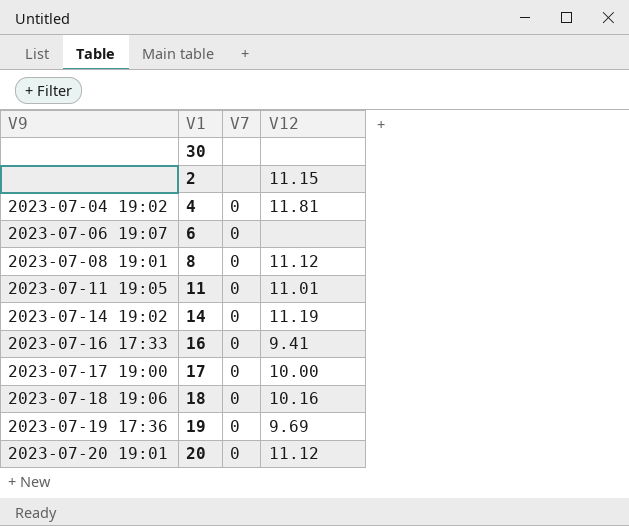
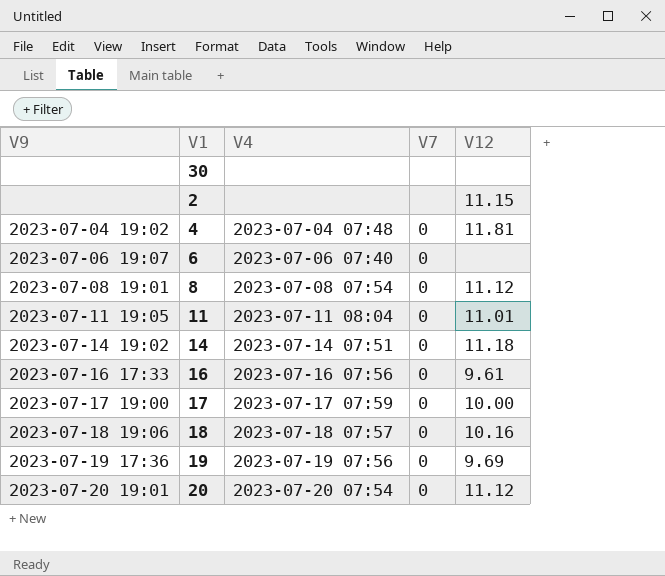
column V4 | position: none -> 3
14 | V12: 11.19 -> 11.18
16 | V12: 9.41 -> 9.61

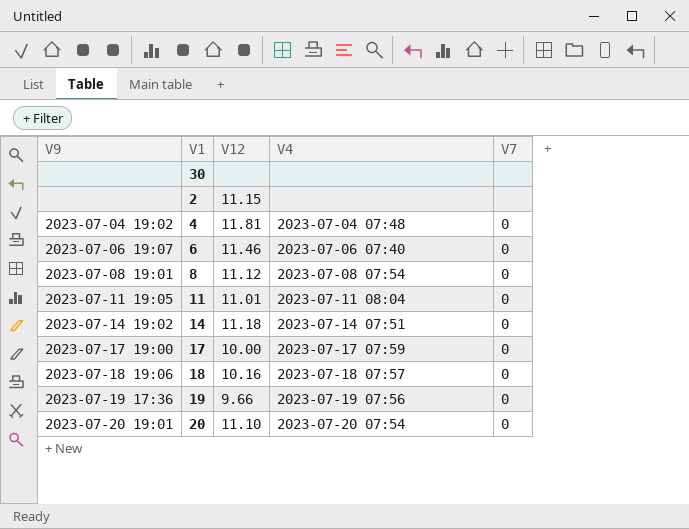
column V12 | position: 5 -> 3
row 16: 2023-07-16 17:33 | 2023-07-16 07:56 | 0 | 9.61 -> none
6 | V12: none -> 11.46
19 | V12: 9.69 -> 9.66
20 | V12: 11.12 -> 11.10

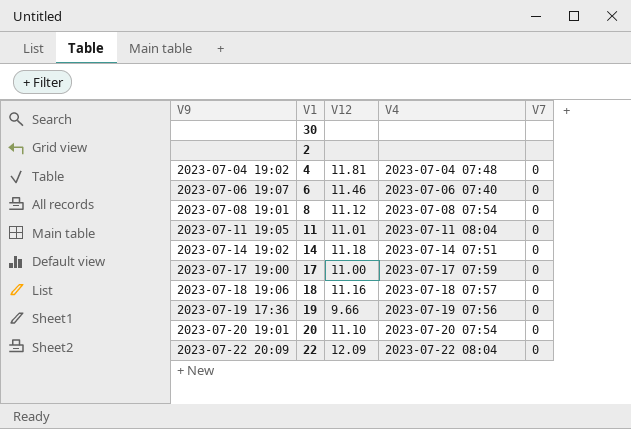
2 | V12: 11.15 -> none
17 | V12: 10.00 -> 11.00
18 | V12: 10.16 -> 11.16
row 22: none -> 2023-07-22 20:09 | 12.09 | 2023-07-22 08:04 | 0

